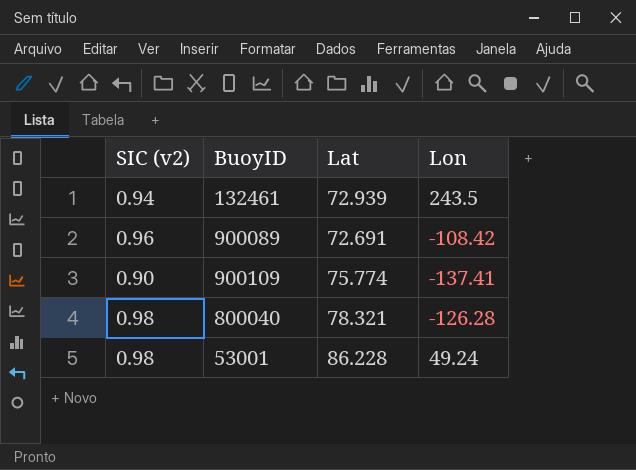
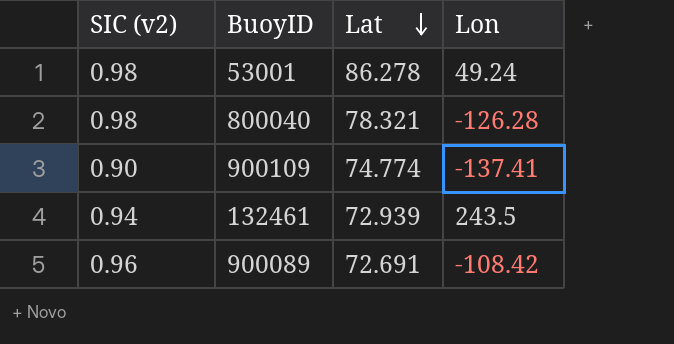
row order: none -> Lat descending
53001 | Lat: 86.228 -> 86.278
900109 | Lat: 75.774 -> 74.774

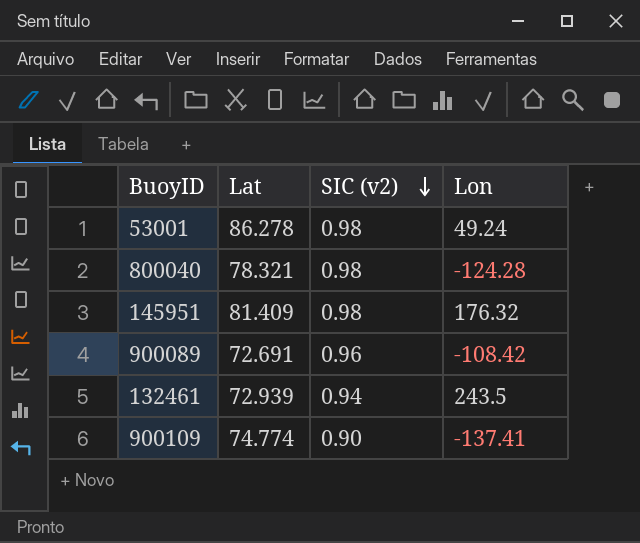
row order: Lat descending -> SIC (v2) descending
column SIC (v2) | position: 1 -> 3
800040 | Lon: -126.28 -> -124.28
row 145951: none -> 81.409 | 0.98 | 176.32

